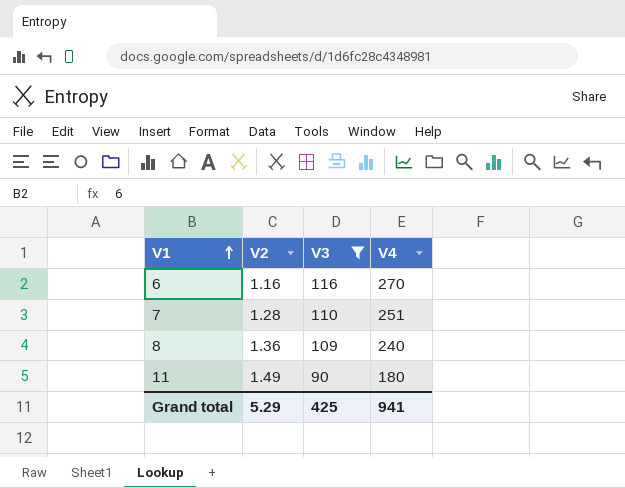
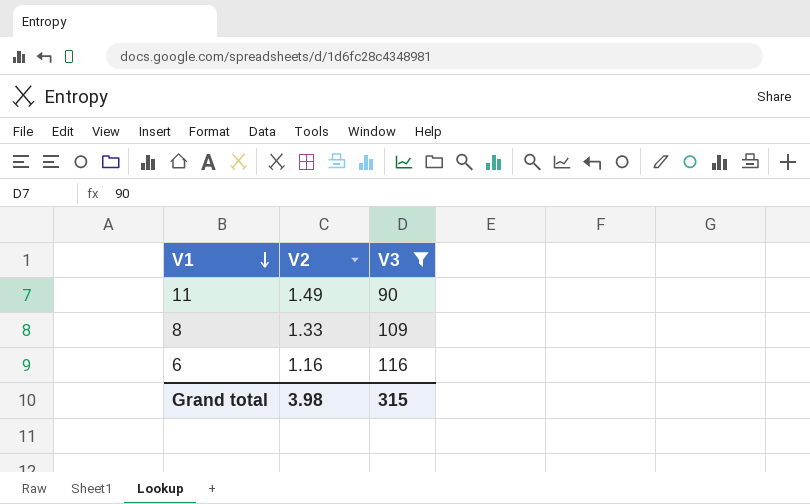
row order: V1 ascending -> V1 descending
column V4 | position: 4 -> none
row 7: 1.28 | 110 | 251 -> none
8 | V2: 1.36 -> 1.33
Grand total | V2: 5.29 -> 3.98
Grand total | V3: 425 -> 315

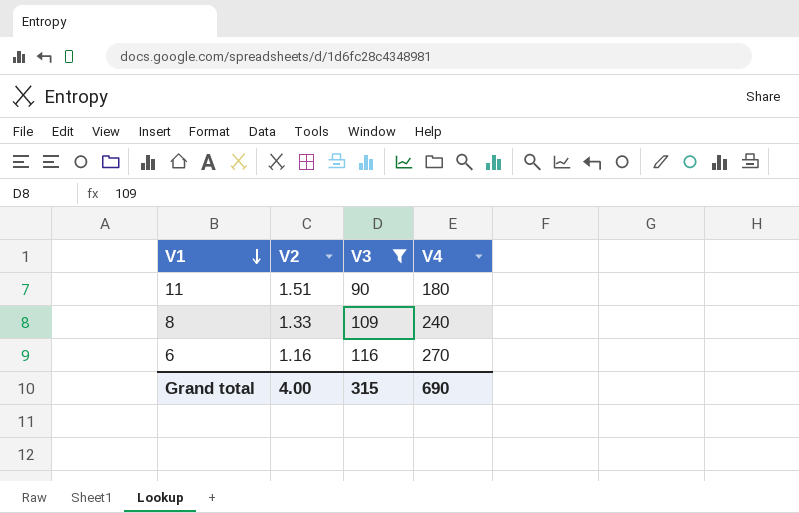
column V4 | position: none -> 4
11 | V2: 1.49 -> 1.51
Grand total | V2: 3.98 -> 4.00

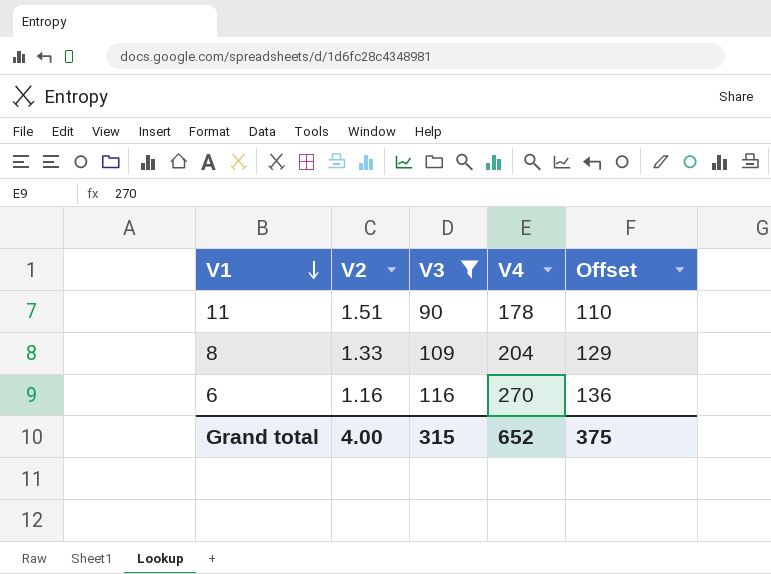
column Offset | formula: none -> [V3] + 20
11 | V4: 180 -> 178
8 | V4: 240 -> 204
Grand total | V4: 690 -> 652

